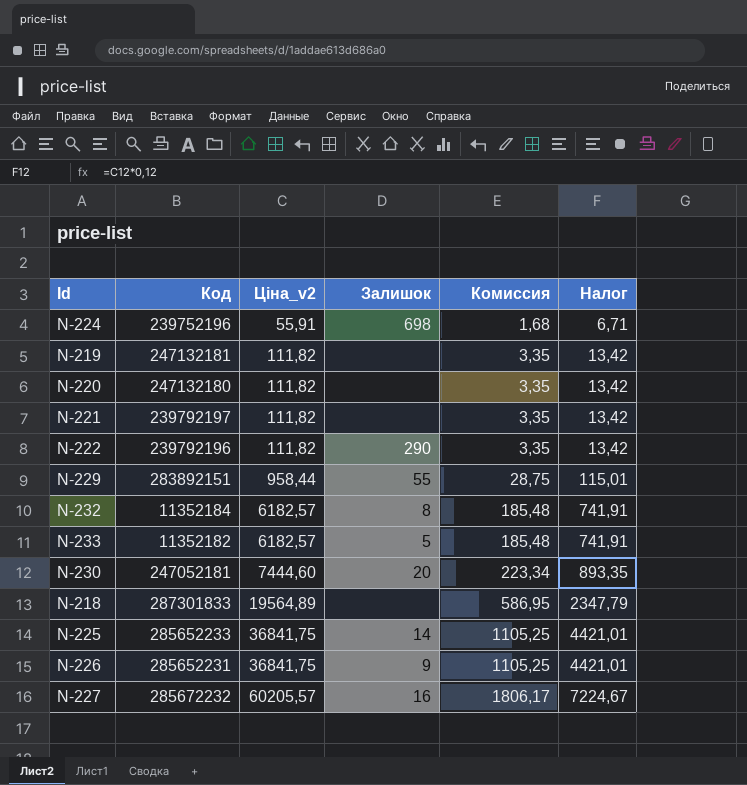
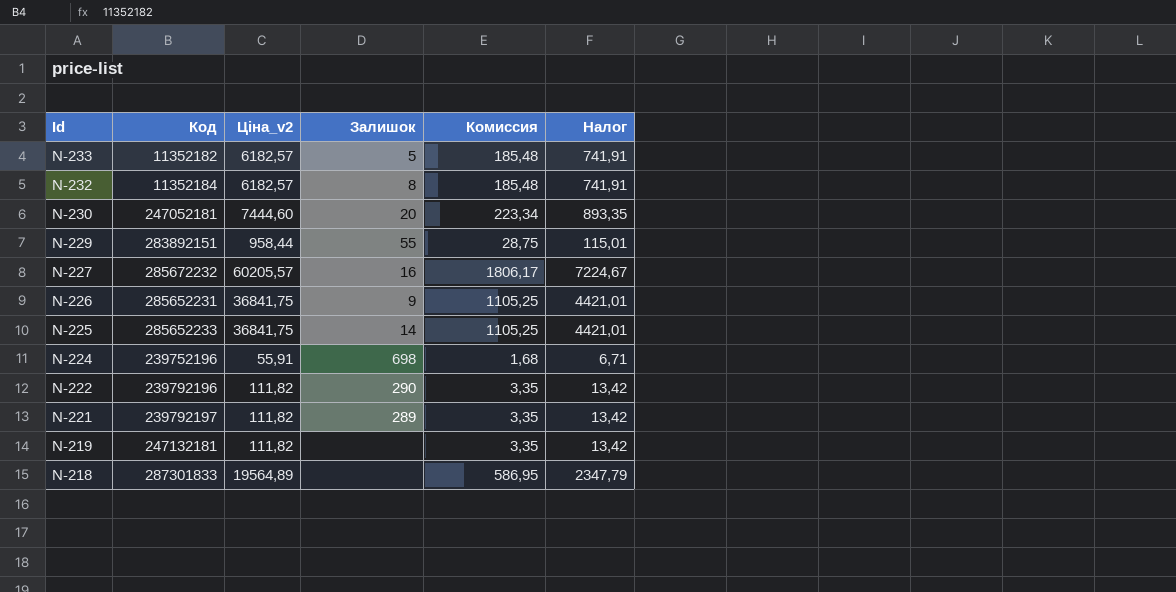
row order: Ціна_v2 ascending -> Id descending
row N-220: 247132180 | 111,82 | none | 3,35 | 13,42 -> none
N-221 | Залишок: none -> 289

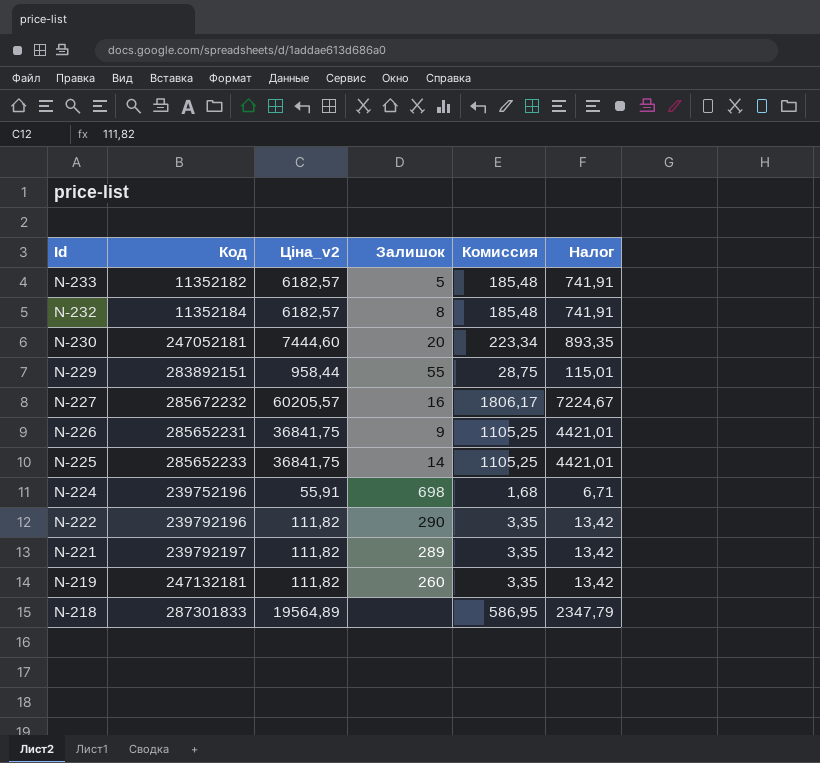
N-219 | Залишок: none -> 260

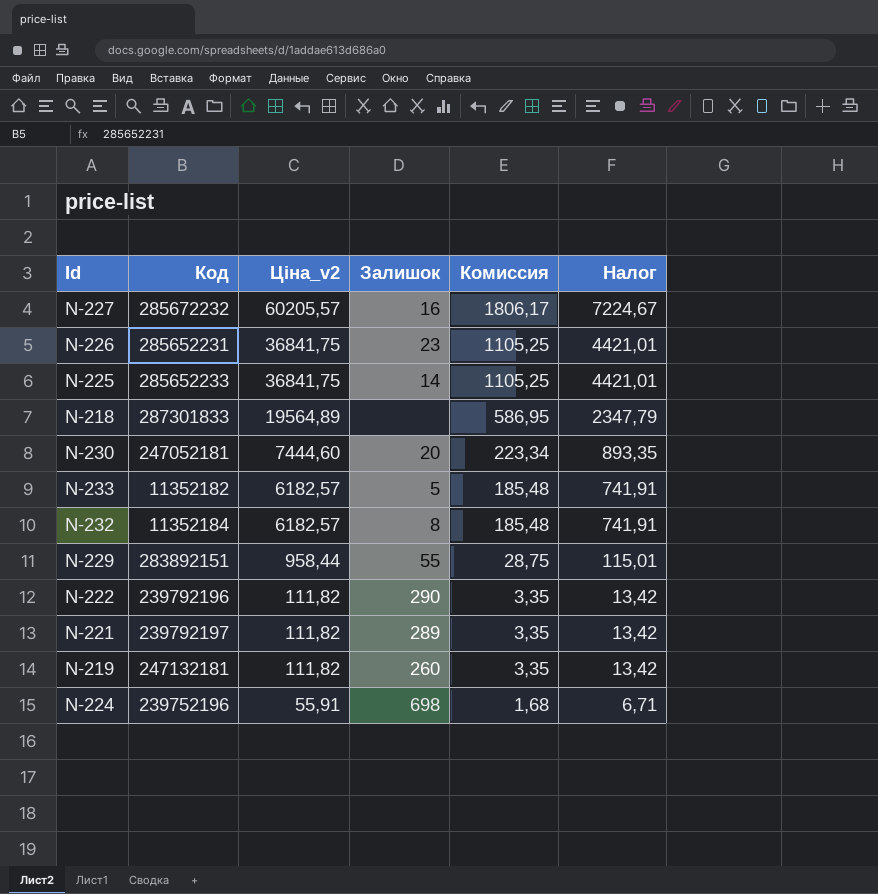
row order: Id descending -> Ціна_v2 descending
N-226 | Залишок: 9 -> 23

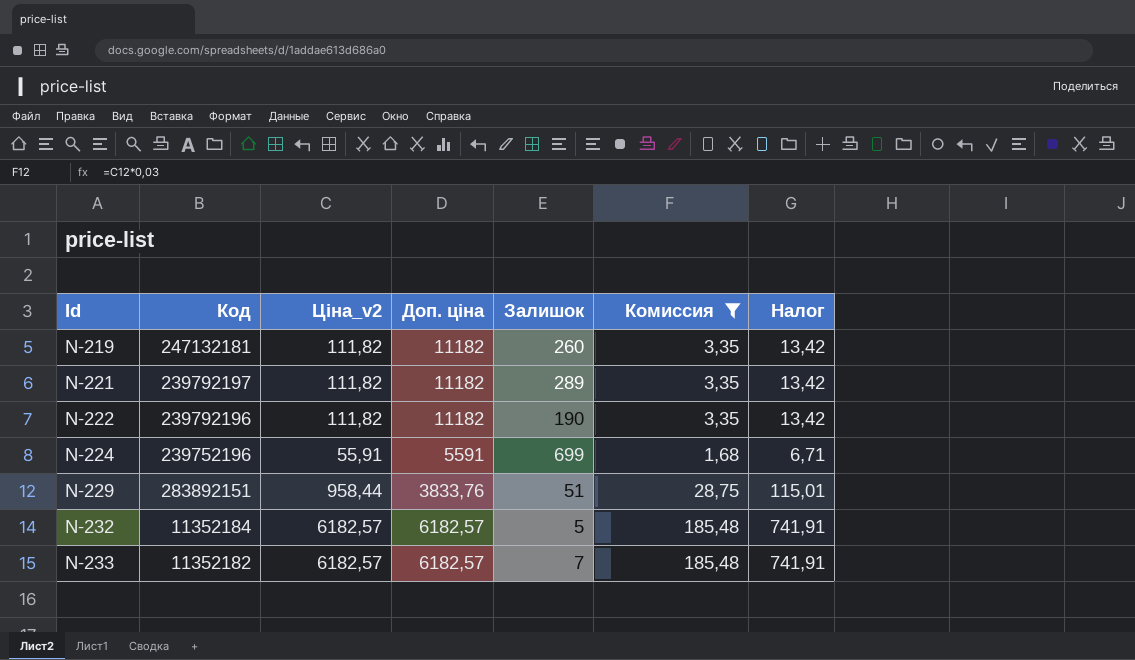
filter: none -> Комиссия <= 185,48
row order: Ціна_v2 descending -> Id ascending
column Доп. ціна | position: none -> 4
N-222 | Залишок: 290 -> 190
N-224 | Залишок: 698 -> 699
N-229 | Залишок: 55 -> 51
N-232 | Залишок: 8 -> 5
N-233 | Залишок: 5 -> 7

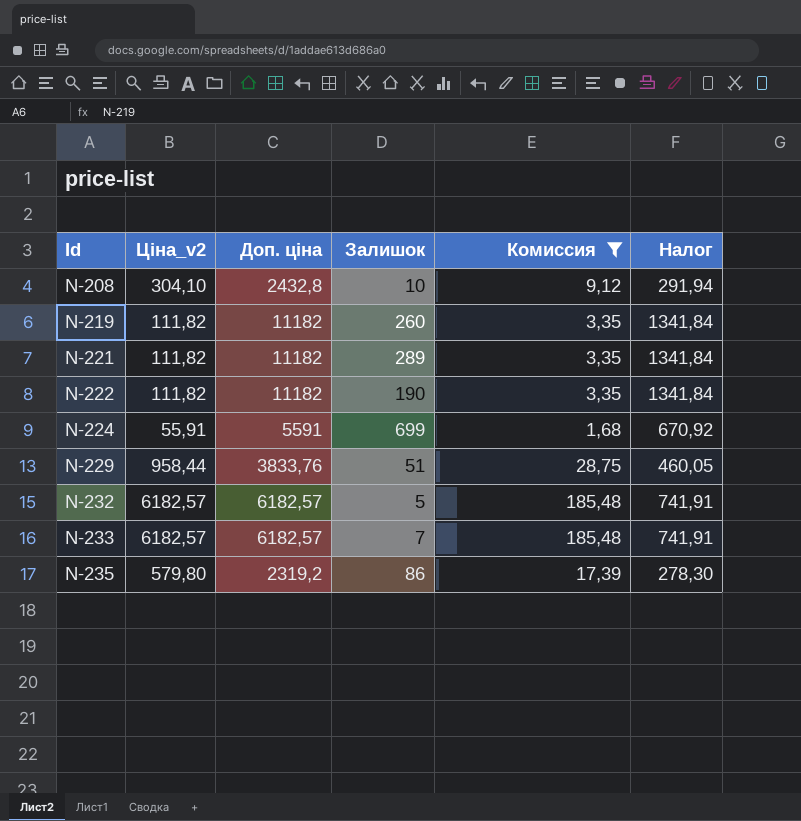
column Код | position: 2 -> none
column Налог | formula: [Ціна_v2] * 0,12 -> [Доп. ціна] * 0,12
row N-208: none -> 304,10 | 2432,8 | 10 | 9,12 | 291,94
row N-235: none -> 579,80 | 2319,2 | 86 | 17,39 | 278,30

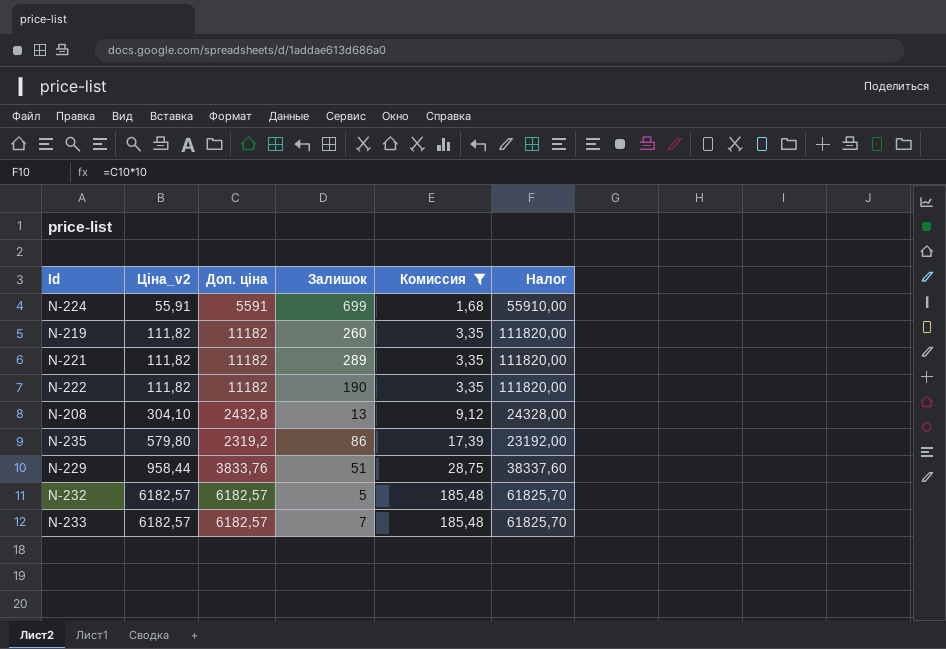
row order: Id ascending -> Ціна_v2 ascending
column Налог | formula: [Доп. ціна] * 0,12 -> [Доп. ціна] * 10
N-208 | Залишок: 10 -> 13

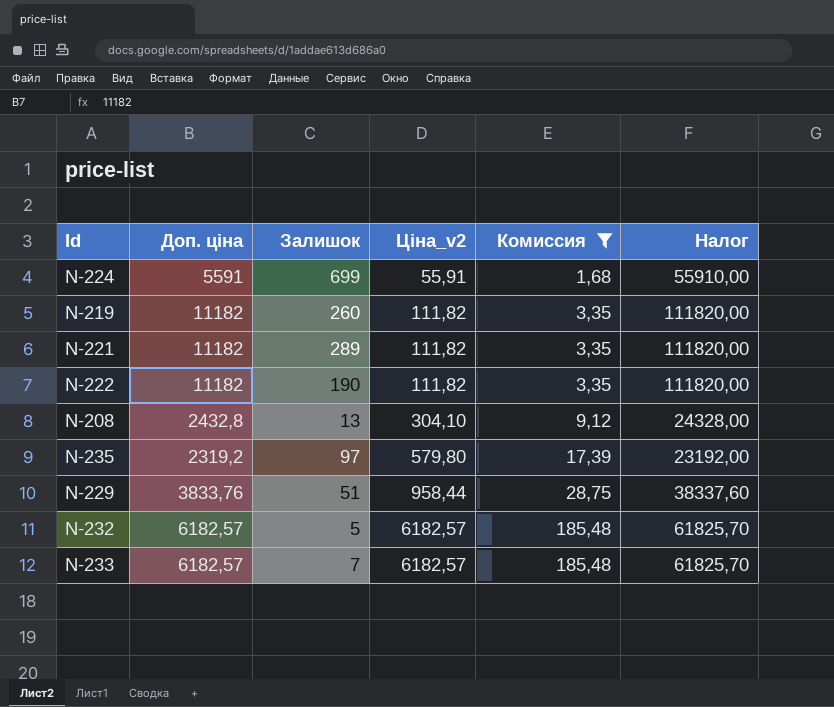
column Ціна_v2 | position: 2 -> 4
N-235 | Залишок: 86 -> 97

